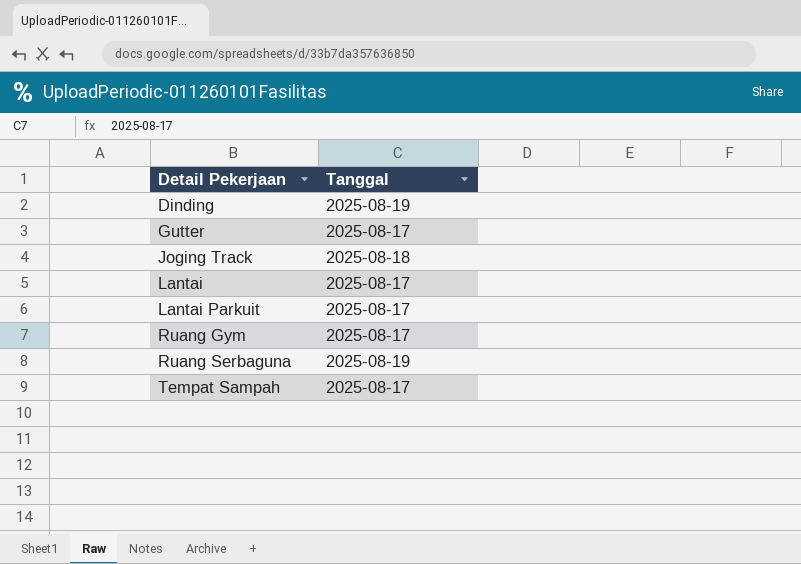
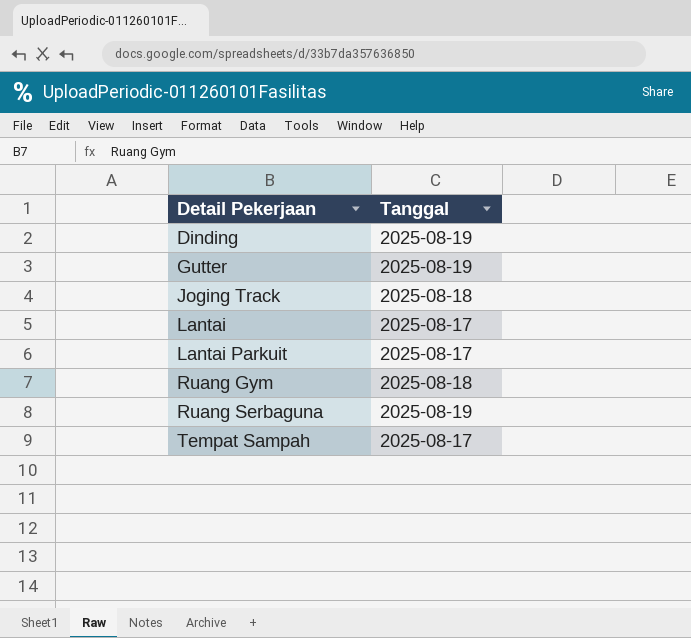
Gutter | Tanggal: 2025-08-17 -> 2025-08-19
Ruang Gym | Tanggal: 2025-08-17 -> 2025-08-18

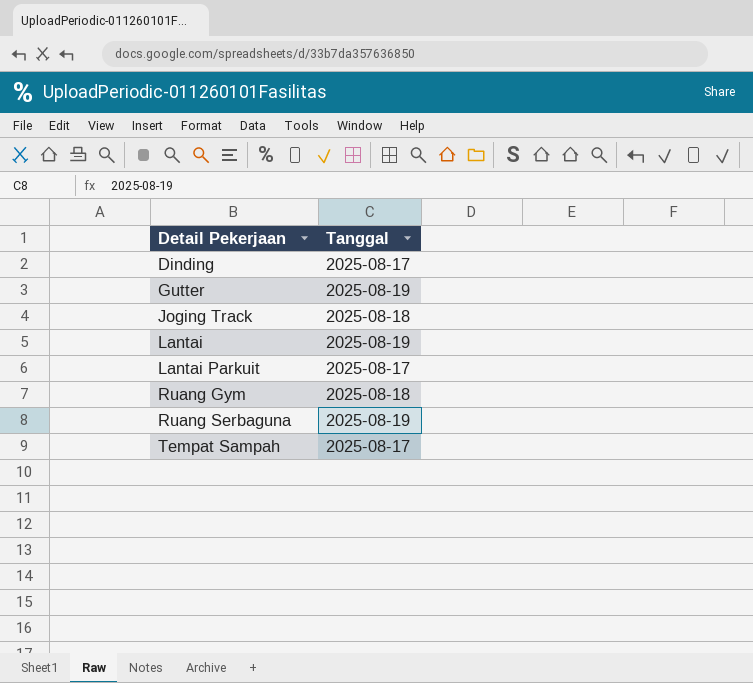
Dinding | Tanggal: 2025-08-19 -> 2025-08-17
Lantai | Tanggal: 2025-08-17 -> 2025-08-19

